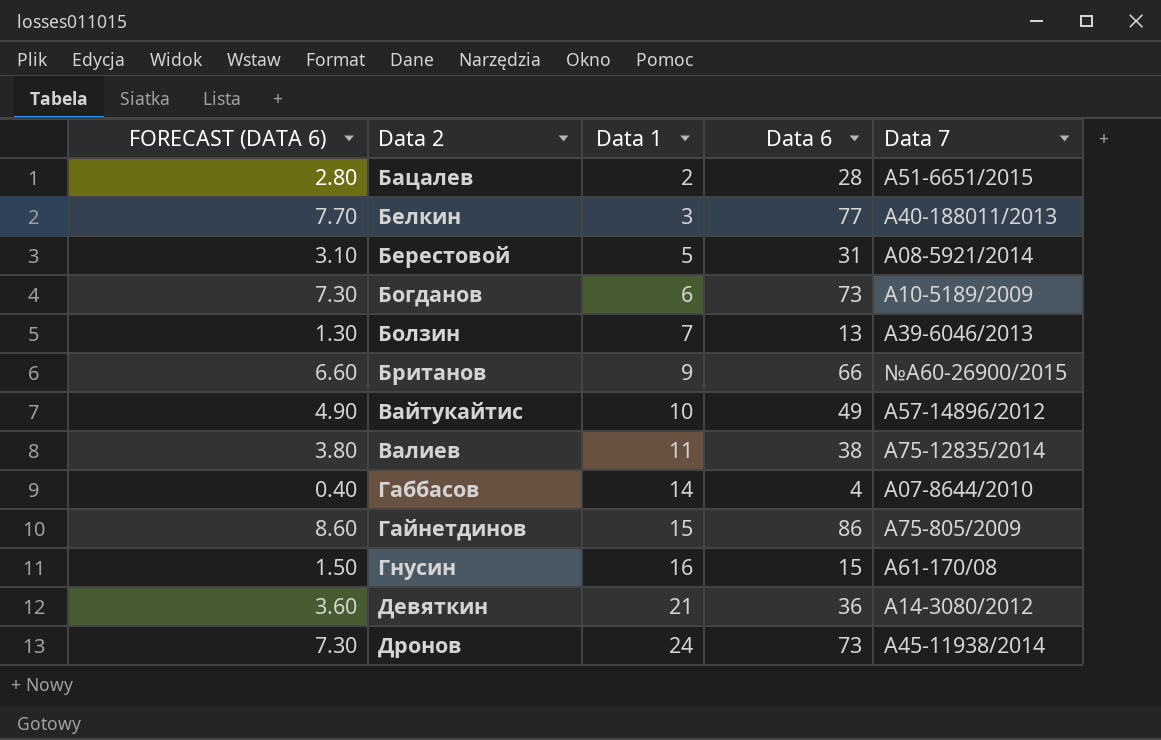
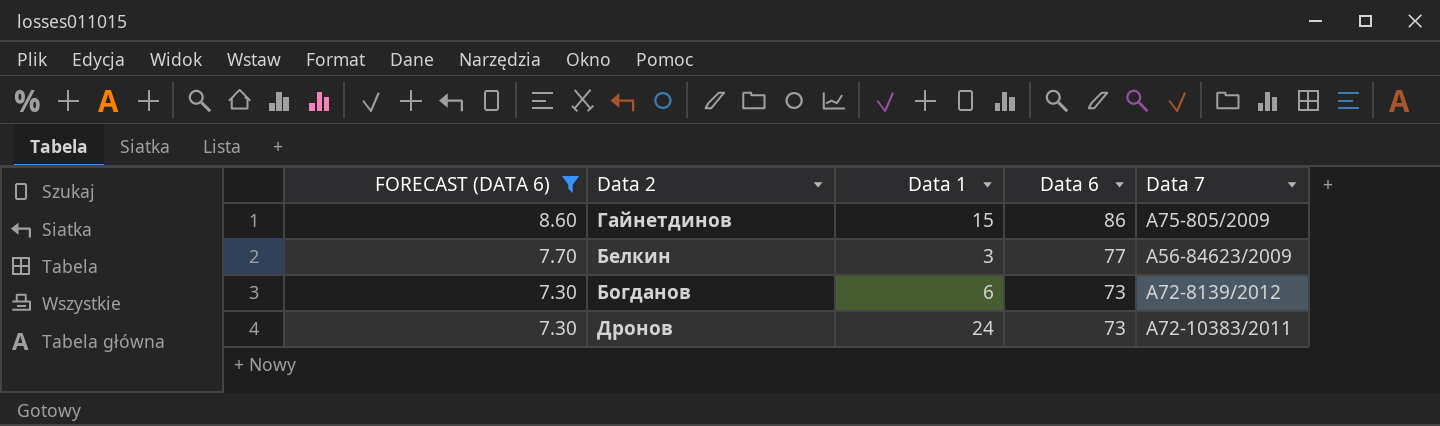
filter: none -> FORECAST (DATA 6) >= 7.30
row order: Data 2 ascending -> FORECAST (DATA 6) descending
Белкин | Data 7: А40-188011/2013 -> А56-84623/2009
Богданов | Data 7: А10-5189/2009 -> А72-8139/2012
Дронов | Data 7: А45-11938/2014 -> А72-10383/2011

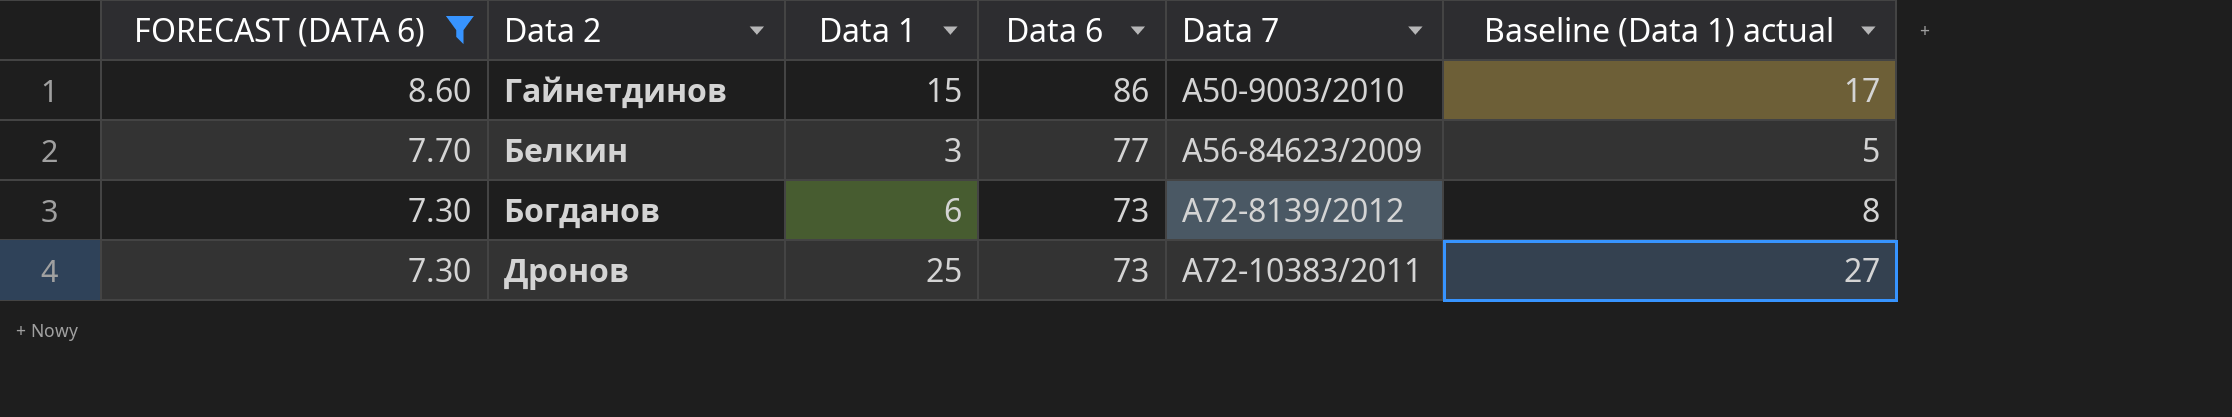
column Baseline (Data 1) actual | formula: none -> [Data 1] + 2
Гайнетдинов | Data 7: А75-805/2009 -> А50-9003/2010
Дронов | Data 1: 24 -> 25

